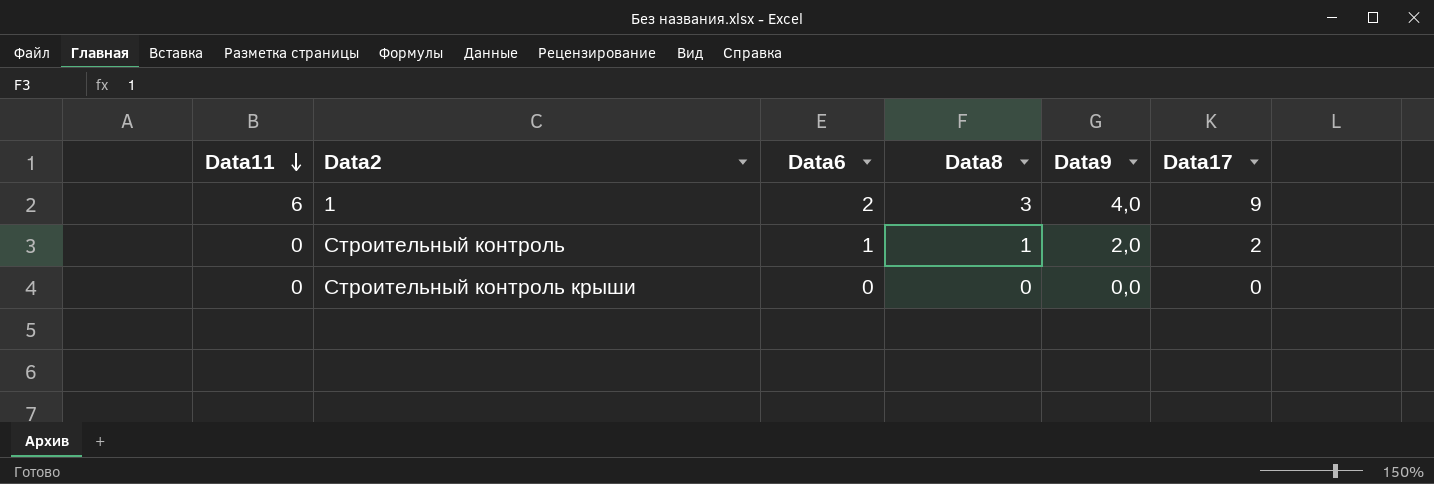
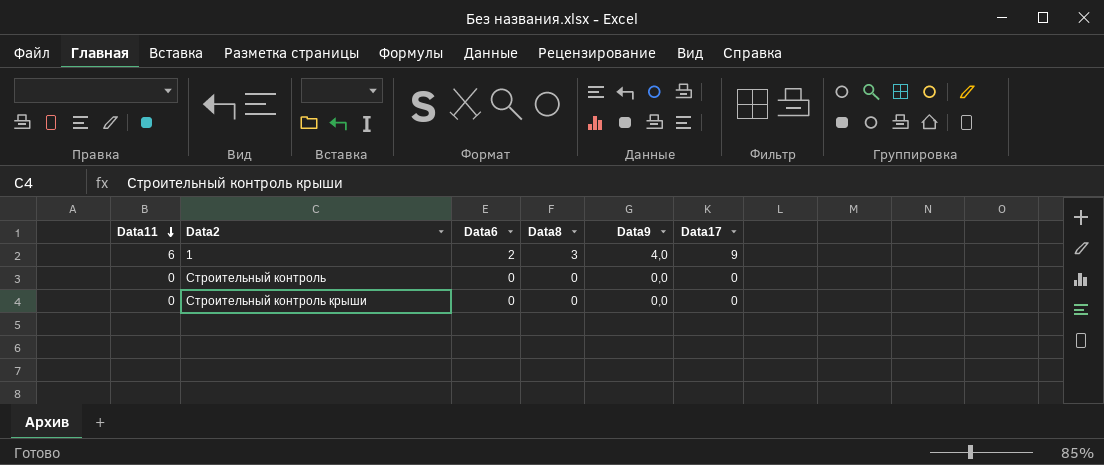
Строительный контроль | Data6: 1 -> 0
Строительный контроль | Data8: 1 -> 0
Строительный контроль | Data9: 2,0 -> 0,0
Строительный контроль | Data17: 2 -> 0

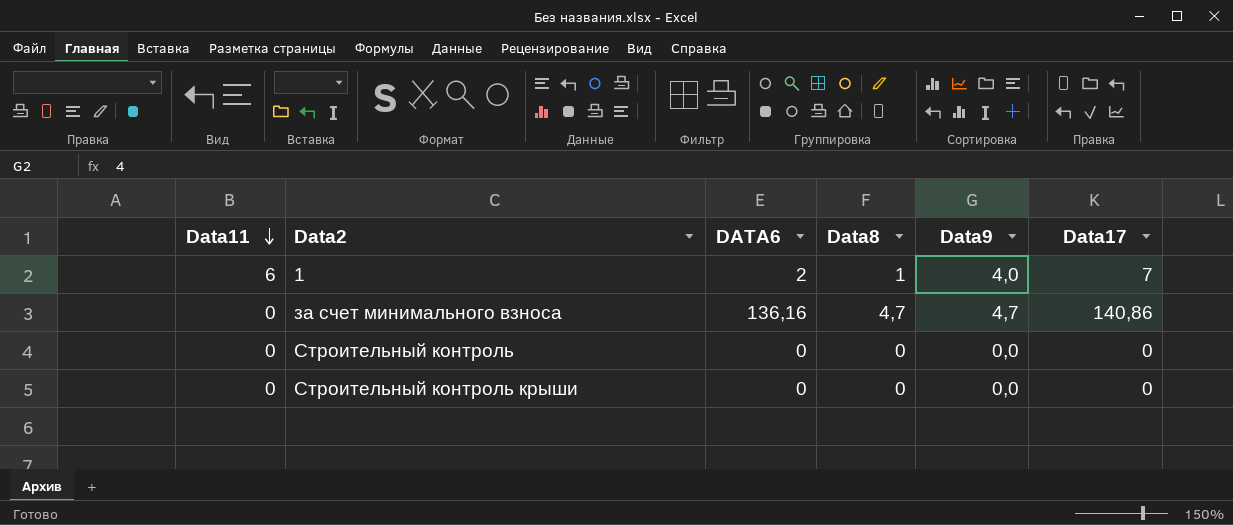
column name: Data6 -> DATA6
1 | Data8: 3 -> 1
1 | Data17: 9 -> 7
row за счет минимального взноса: none -> 0 | 136,16 | 4,7 | 4,7 | 140,86

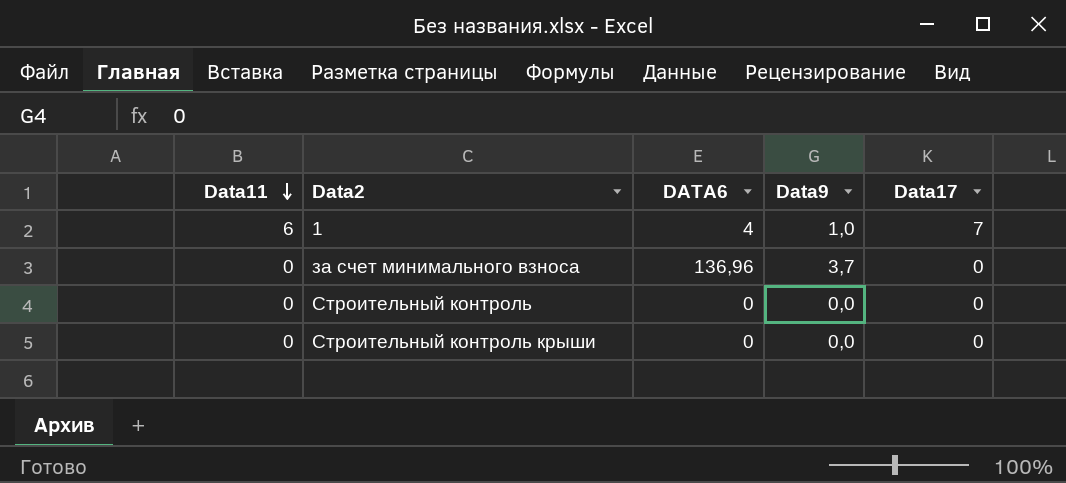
column Data8 | position: 4 -> none
1 | DATA6: 2 -> 4
1 | Data9: 4,0 -> 1,0
за счет минимального взноса | DATA6: 136,16 -> 136,96
за счет минимального взноса | Data9: 4,7 -> 3,7
за счет минимального взноса | Data17: 140,86 -> 0

